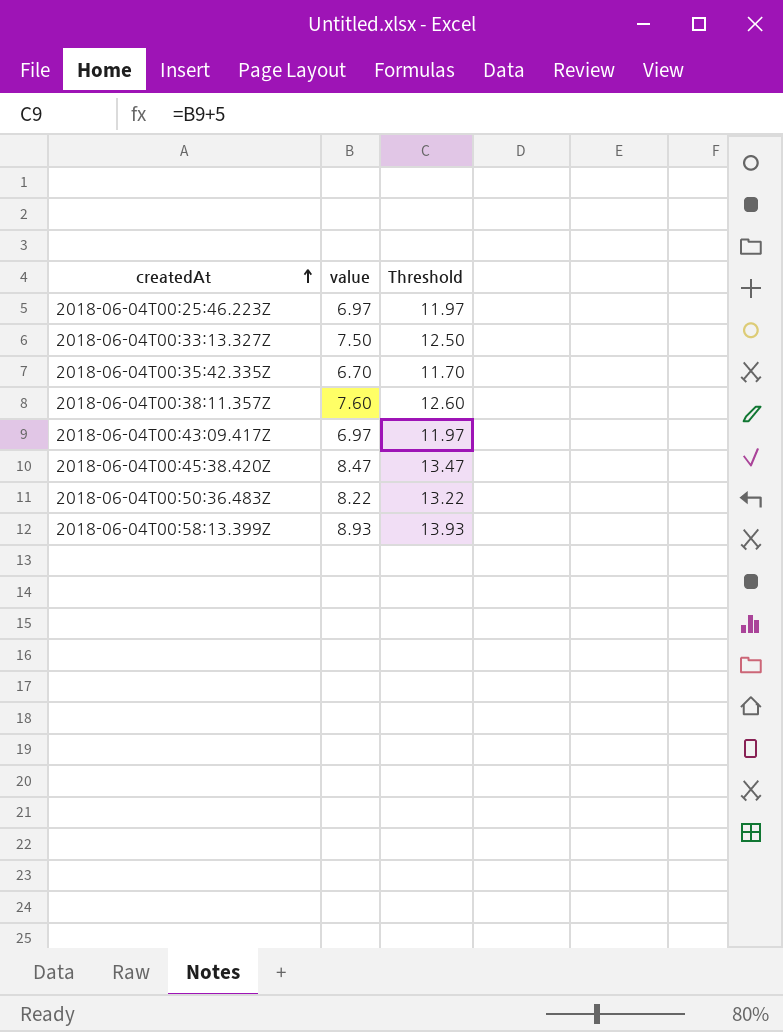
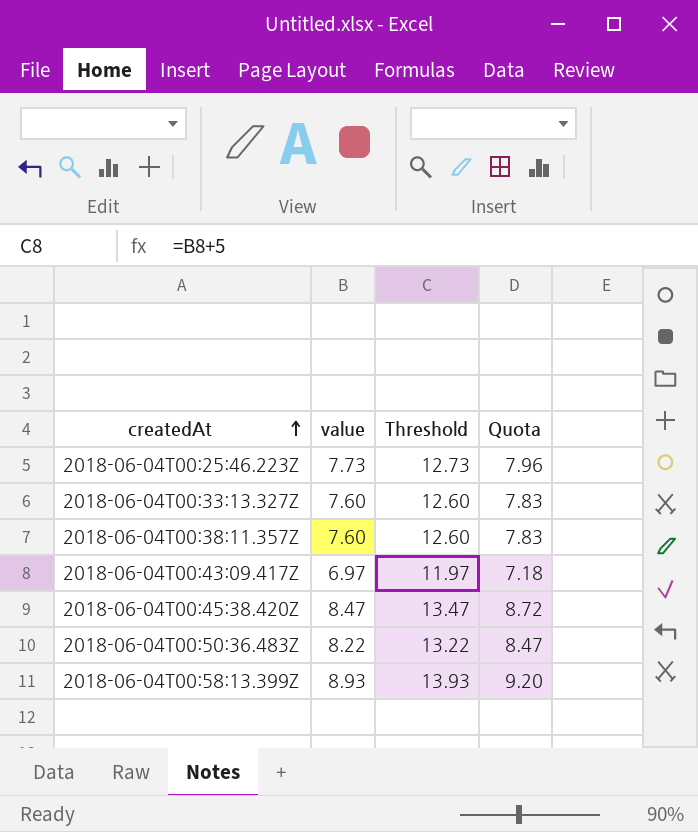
column Quota | formula: none -> [value] * 1.03
row 2018-06-04T00:35:42.335Z: 6.70 | 11.70 -> none
2018-06-04T00:25:46.223Z | value: 6.97 -> 7.73
2018-06-04T00:25:46.223Z | Threshold: 11.97 -> 12.73
2018-06-04T00:33:13.327Z | value: 7.50 -> 7.60
2018-06-04T00:33:13.327Z | Threshold: 12.50 -> 12.60

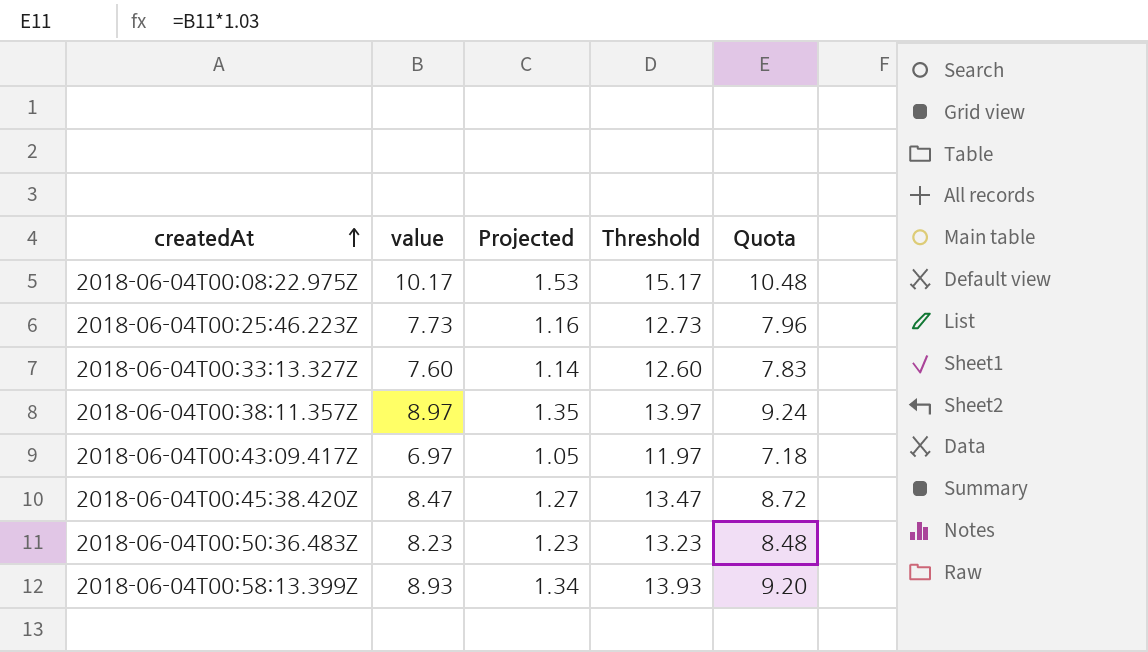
column Projected | formula: none -> [value] * 0.15
row 2018-06-04T00:08:22.975Z: none -> 10.17 | 1.53 | 15.17 | 10.48
2018-06-04T00:38:11.357Z | value: 7.60 -> 8.97
2018-06-04T00:38:11.357Z | Threshold: 12.60 -> 13.97
2018-06-04T00:38:11.357Z | Quota: 7.83 -> 9.24
2018-06-04T00:50:36.483Z | value: 8.22 -> 8.23
2018-06-04T00:50:36.483Z | Threshold: 13.22 -> 13.23
2018-06-04T00:50:36.483Z | Quota: 8.47 -> 8.48

